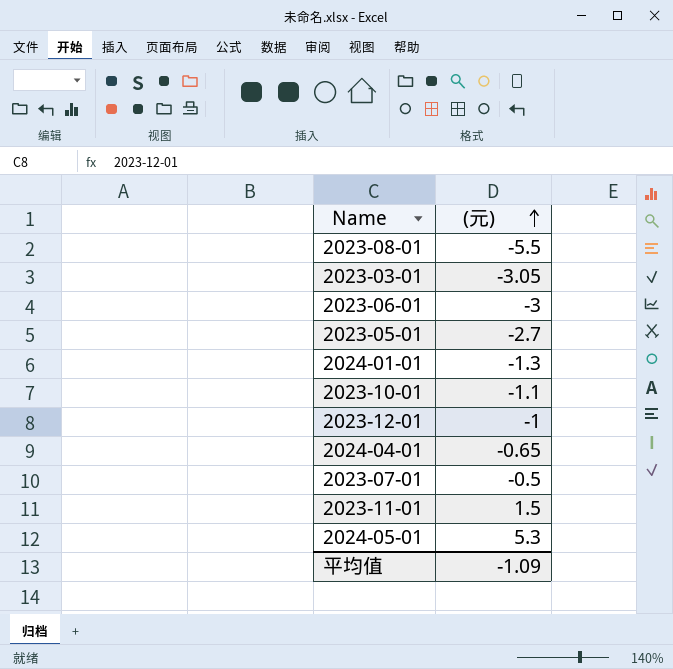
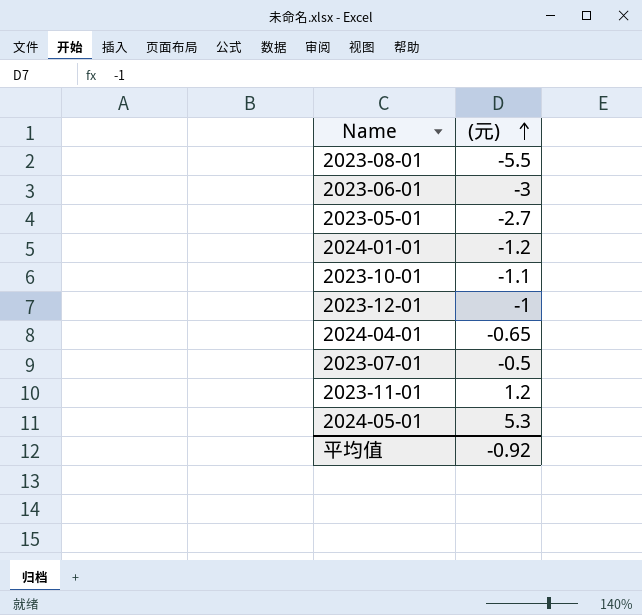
row 2023-03-01: -3.05 -> none
2024-01-01 | (元): -1.3 -> -1.2
2023-11-01 | (元): 1.5 -> 1.2
平均值 | (元): -1.09 -> -0.92

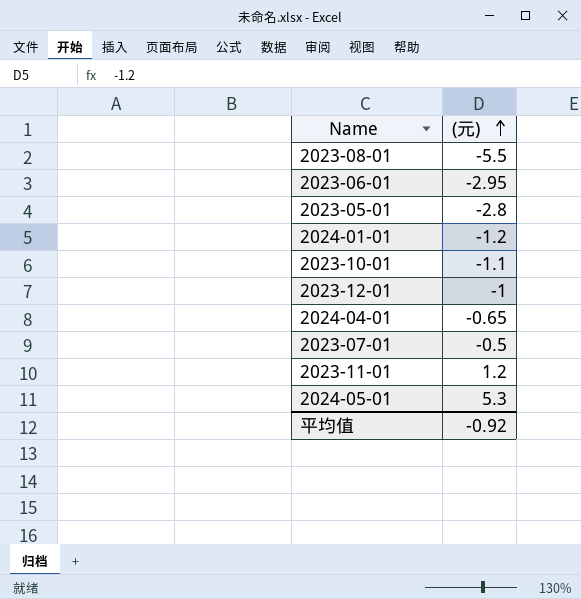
2023-06-01 | (元): -3 -> -2.95
2023-05-01 | (元): -2.7 -> -2.8

